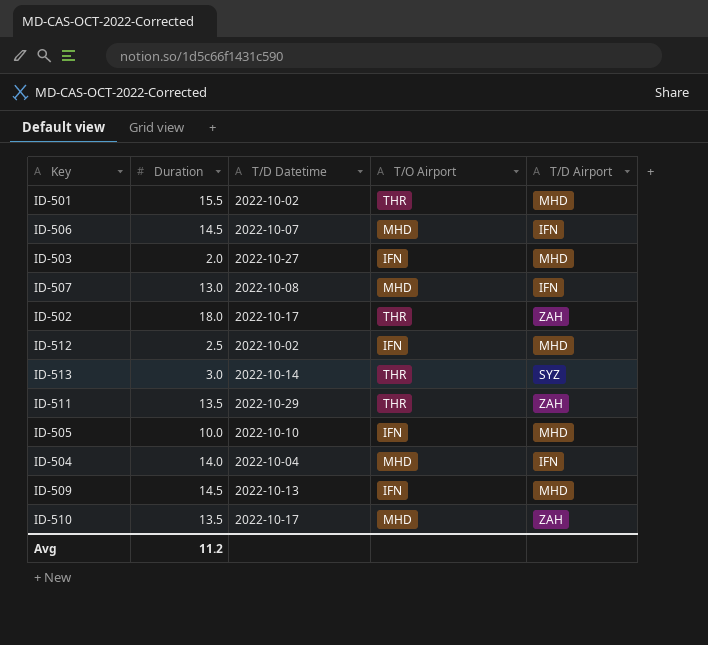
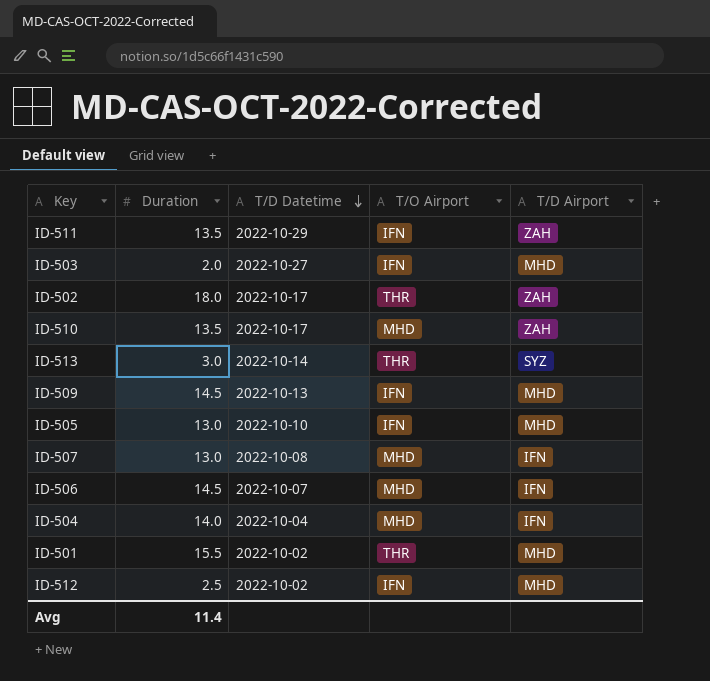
row order: none -> T/D Datetime descending
ID-511 | T/O Airport: THR -> IFN
ID-505 | Duration: 10.0 -> 13.0
Avg | Duration: 11.2 -> 11.4

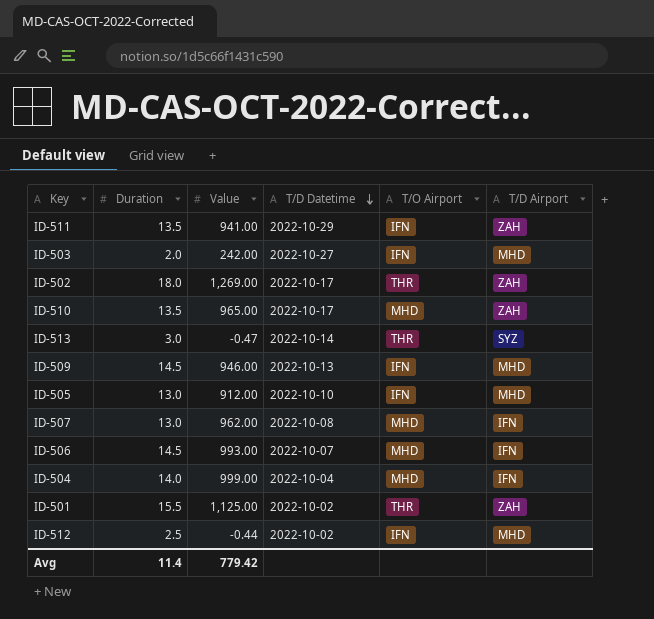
column Value | position: none -> 3
ID-501 | T/D Airport: MHD -> ZAH

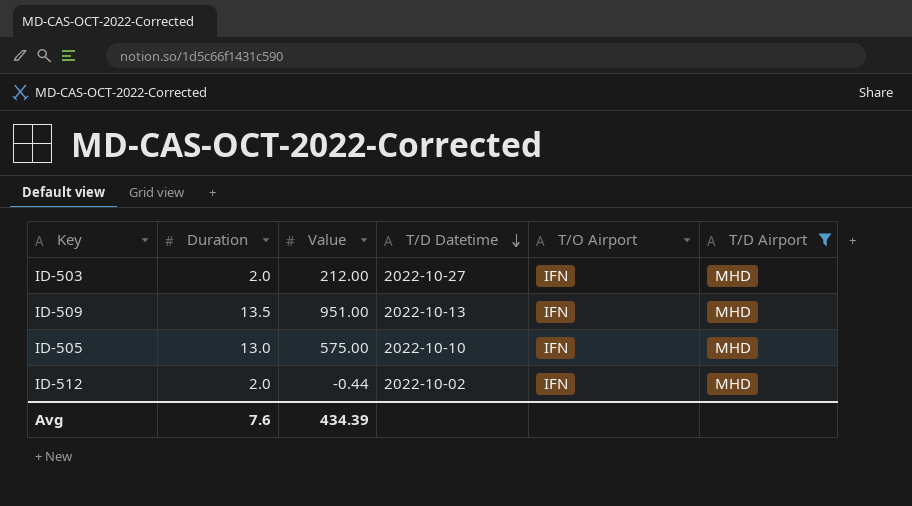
filter: none -> T/D Airport = MHD
ID-503 | Value: 242.00 -> 212.00
ID-509 | Duration: 14.5 -> 13.5
ID-509 | Value: 946.00 -> 951.00
ID-505 | Value: 912.00 -> 575.00
ID-512 | Duration: 2.5 -> 2.0
Avg | Duration: 11.4 -> 7.6
Avg | Value: 779.42 -> 434.39

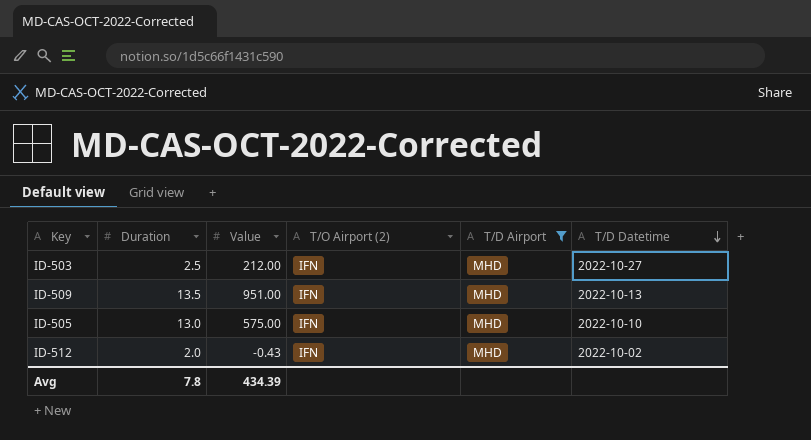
column name: T/O Airport -> T/O Airport (2)
column T/D Datetime | position: 4 -> 6
ID-503 | Duration: 2.0 -> 2.5
ID-512 | Value: -0.44 -> -0.43
Avg | Duration: 7.6 -> 7.8

